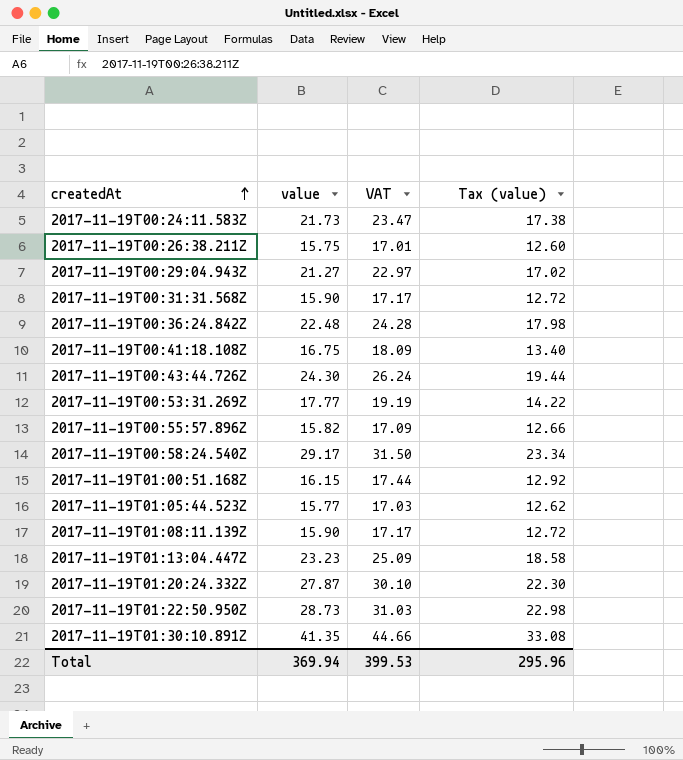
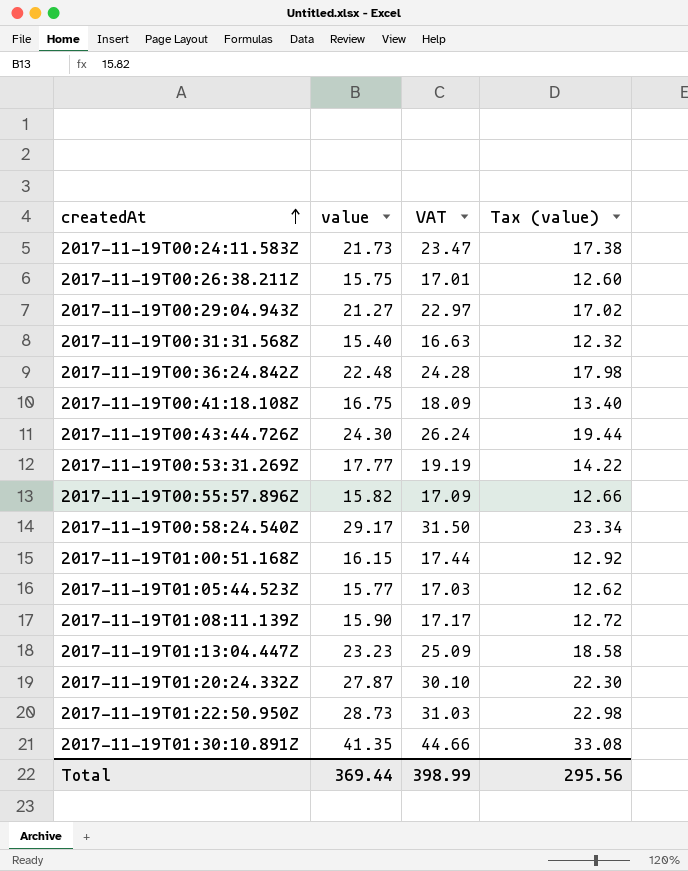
2017-11-19T00:31:31.568Z | value: 15.90 -> 15.40
2017-11-19T00:31:31.568Z | VAT: 17.17 -> 16.63
2017-11-19T00:31:31.568Z | Tax (value): 12.72 -> 12.32
Total | value: 369.94 -> 369.44
Total | VAT: 399.53 -> 398.99
Total | Tax (value): 295.96 -> 295.56

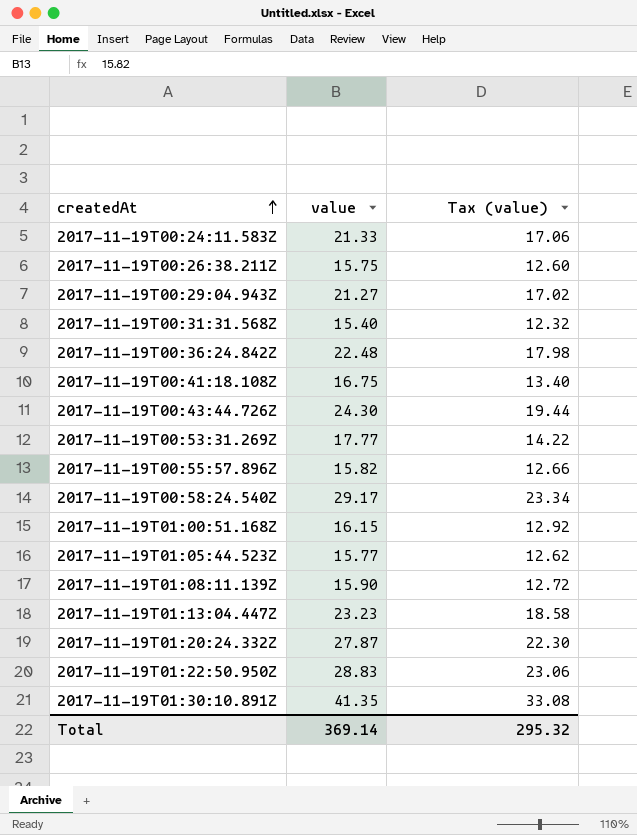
column VAT | formula: [value] * 1.08 -> none
2017-11-19T00:24:11.583Z | value: 21.73 -> 21.33
2017-11-19T00:24:11.583Z | Tax (value): 17.38 -> 17.06
2017-11-19T01:22:50.950Z | value: 28.73 -> 28.83
2017-11-19T01:22:50.950Z | Tax (value): 22.98 -> 23.06
Total | value: 369.44 -> 369.14
Total | Tax (value): 295.56 -> 295.32

